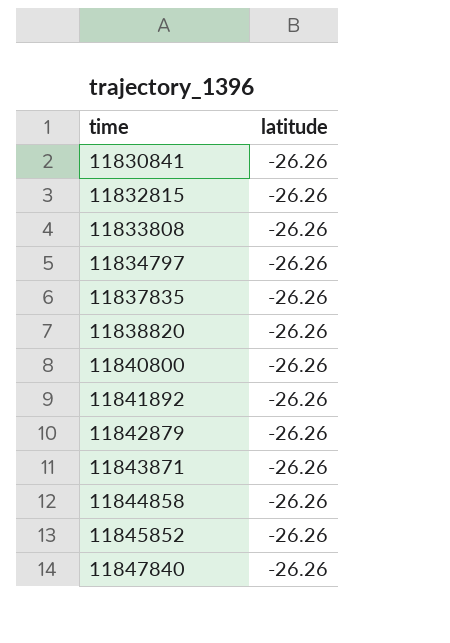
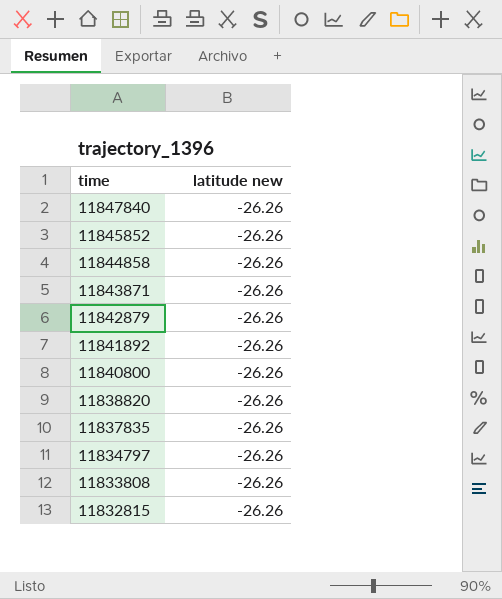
row order: time ascending -> time descending
column name: latitude -> latitude new
row 11830841: -26.26 -> none

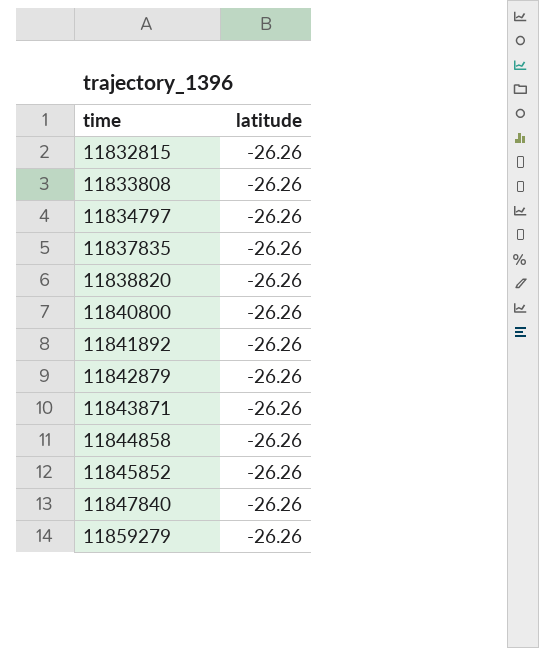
row order: time descending -> time ascending
column name: latitude new -> latitude
row 11859279: none -> -26.26

